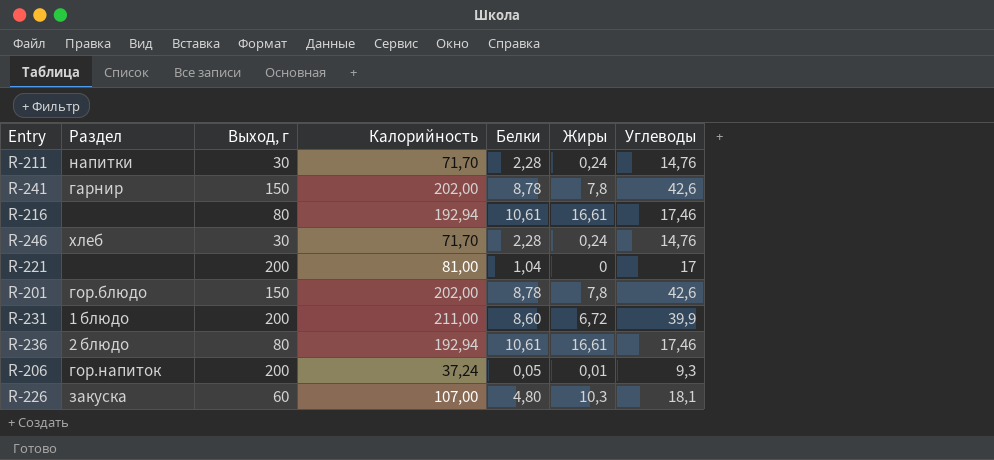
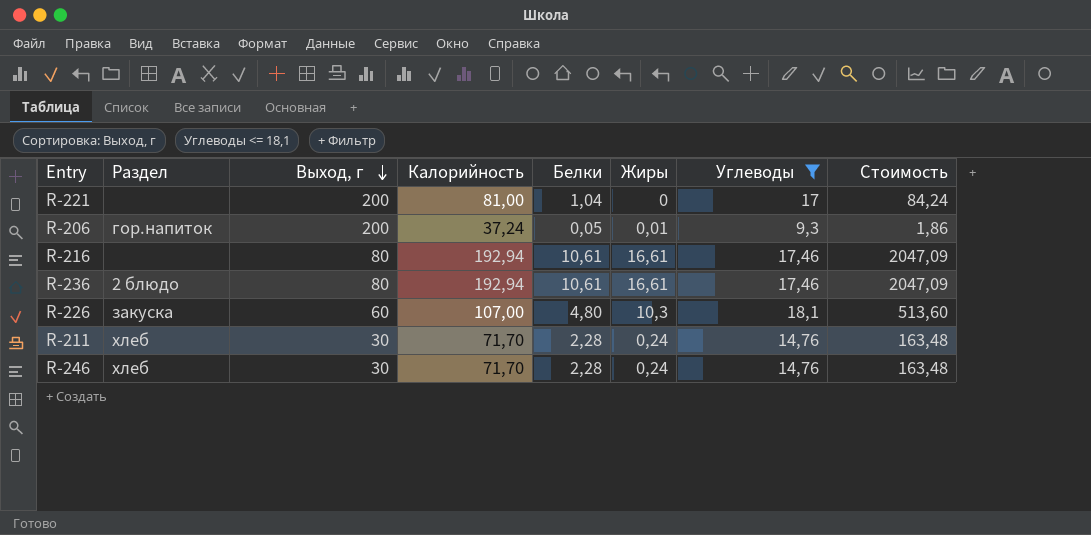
filter: none -> Углеводы <= 18,1
row order: none -> Выход, г descending
column Стоимость | formula: none -> [Калорийность] * [Белки]
R-211 | Раздел: напитки -> хлеб

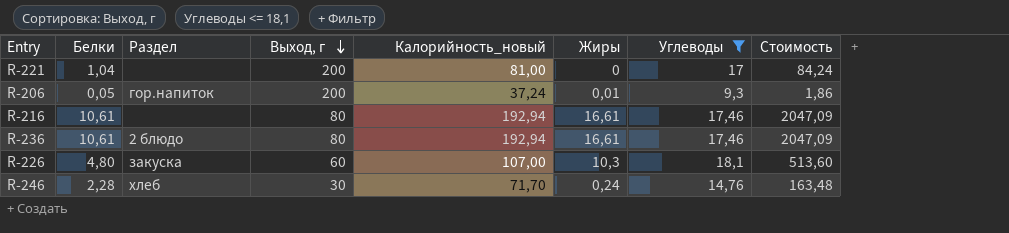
column Белки | position: 5 -> 2
column name: Калорийность -> Калорийность_новый
row R-211: хлеб | 30 | 71,70 | 2,28 | 0,24 | 14,76 | 163,48 -> none

